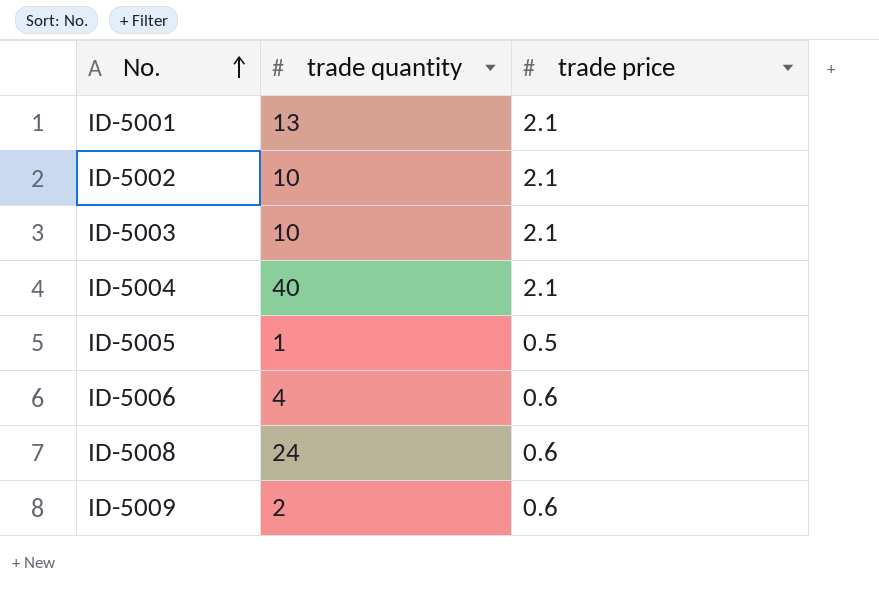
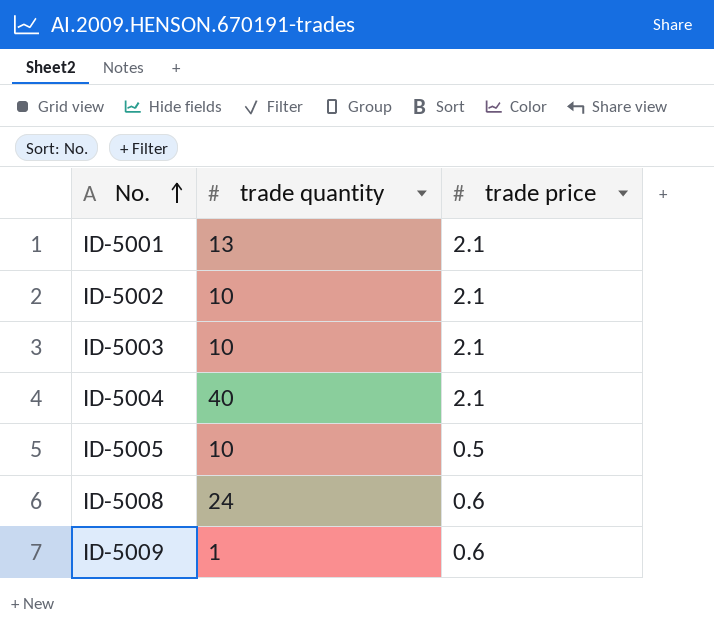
row ID-5006: 4 | 0.6 -> none
ID-5005 | trade quantity: 1 -> 10
ID-5009 | trade quantity: 2 -> 1

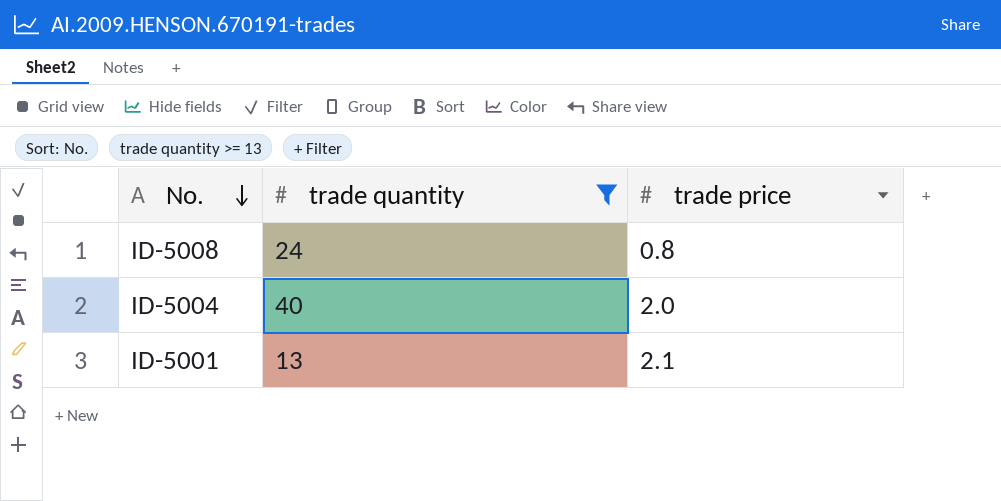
filter: none -> trade quantity >= 13
row order: No. ascending -> No. descending
ID-5008 | trade price: 0.6 -> 0.8
ID-5004 | trade price: 2.1 -> 2.0

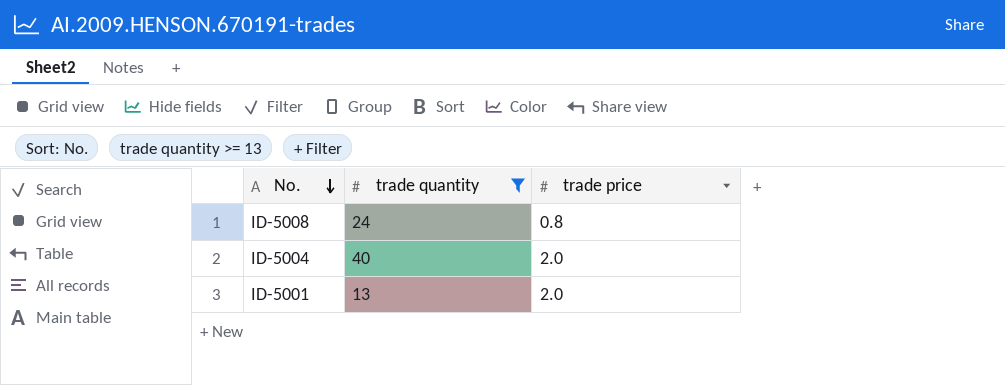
ID-5001 | trade price: 2.1 -> 2.0

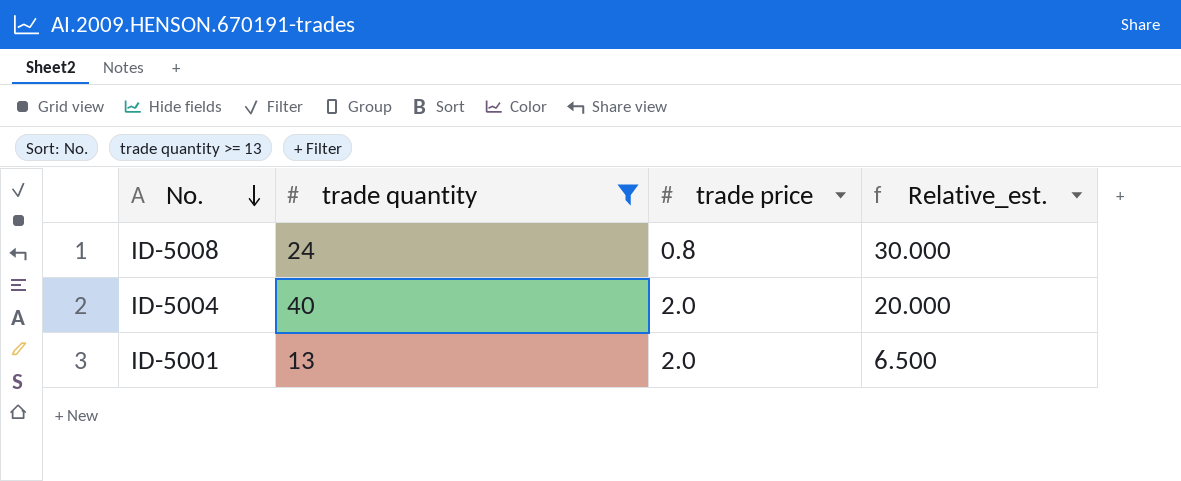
column Relative_est. | formula: none -> [trade quantity] / [trade price]

